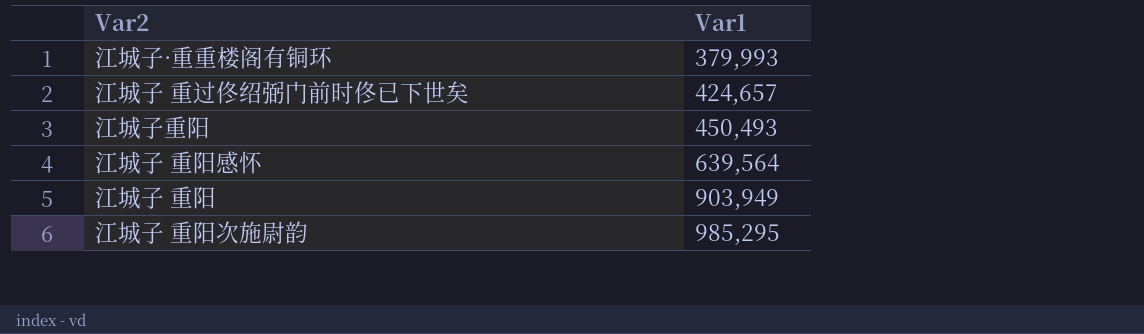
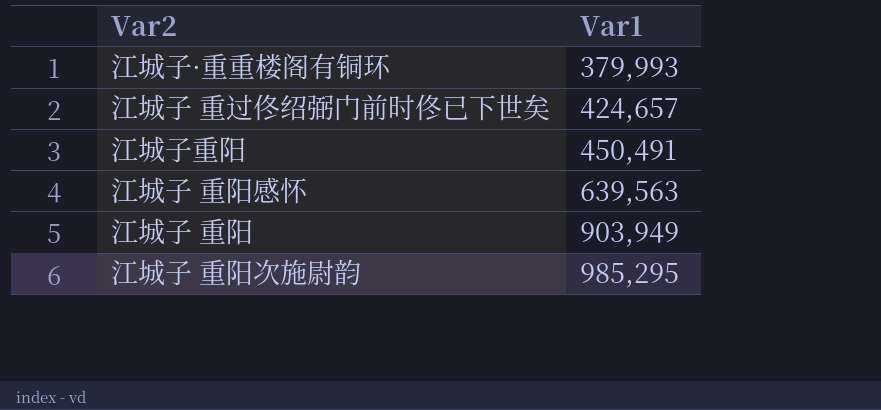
江城子重阳 | Var1: 450,493 -> 450,491
江城子 重阳感怀 | Var1: 639,564 -> 639,563

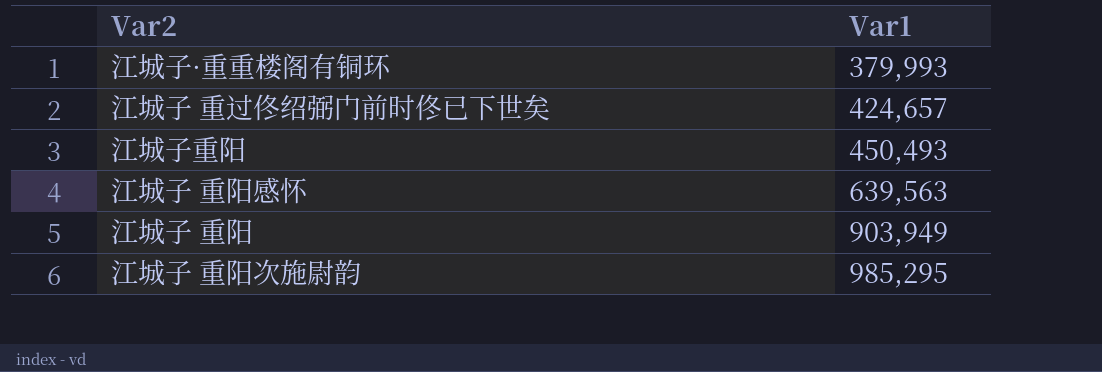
江城子重阳 | Var1: 450,491 -> 450,493

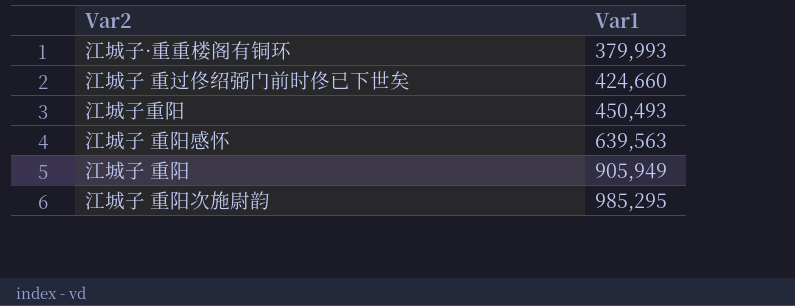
江城子 重过佟绍弼门前时佟已下世矣 | Var1: 424,657 -> 424,660
江城子 重阳 | Var1: 903,949 -> 905,949

